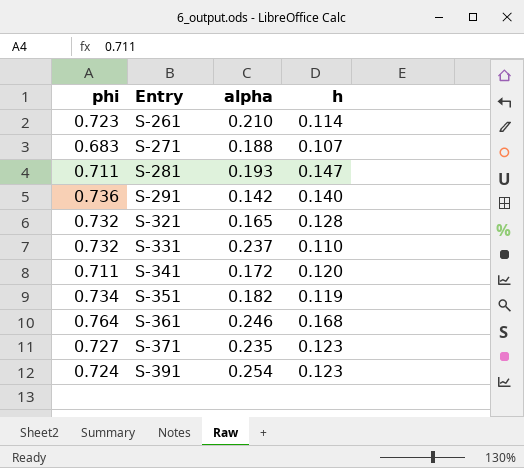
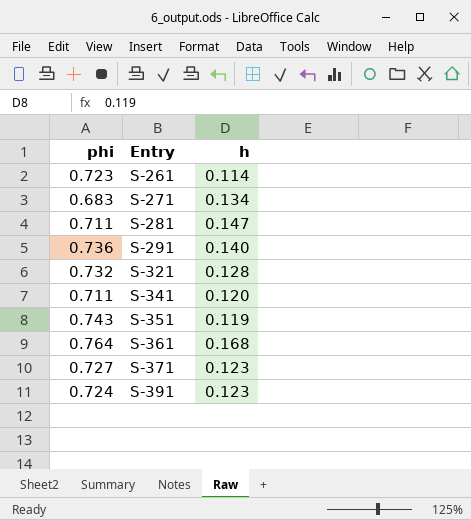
column alpha | position: 3 -> none
row S-331: 0.732 | 0.237 | 0.110 -> none
S-271 | h: 0.107 -> 0.134
S-351 | phi: 0.734 -> 0.743

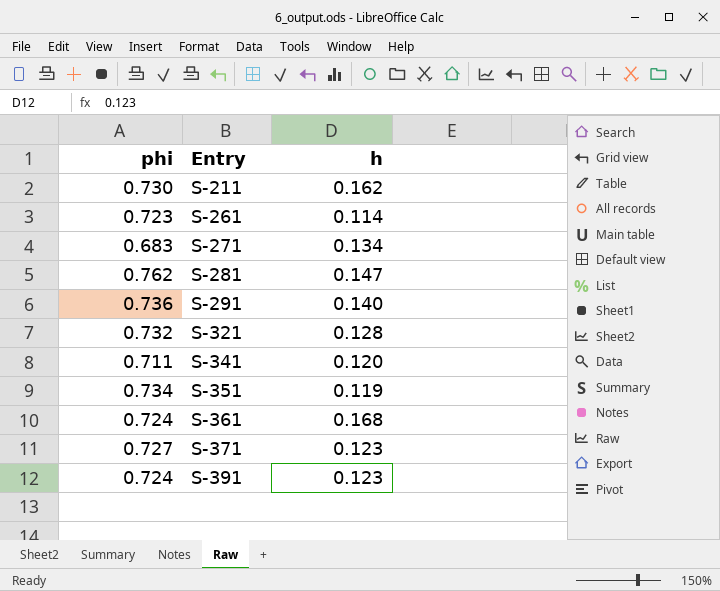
row S-211: none -> 0.730 | 0.162
S-281 | phi: 0.711 -> 0.762
S-351 | phi: 0.743 -> 0.734
S-361 | phi: 0.764 -> 0.724

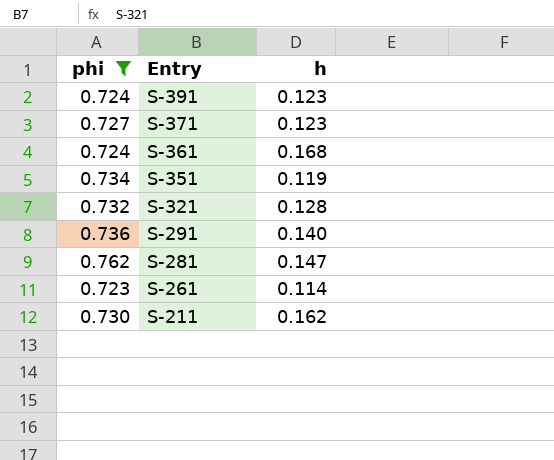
filter: none -> phi >= 0.723
row order: Entry ascending -> Entry descending

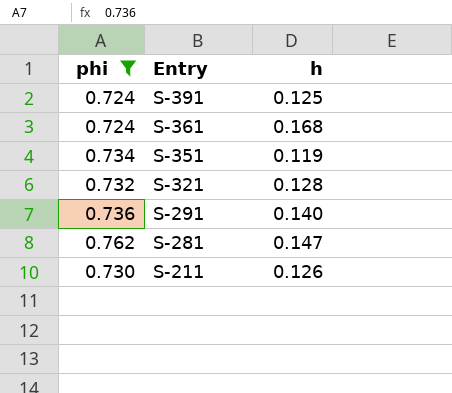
row S-371: 0.727 | 0.123 -> none
row S-261: 0.723 | 0.114 -> none
S-391 | h: 0.123 -> 0.125
S-211 | h: 0.162 -> 0.126

